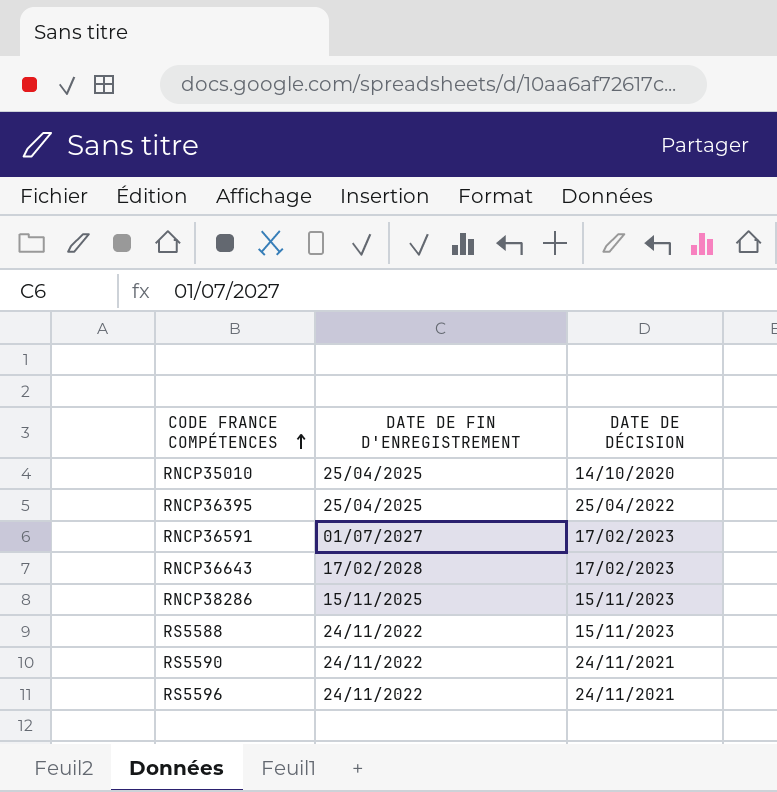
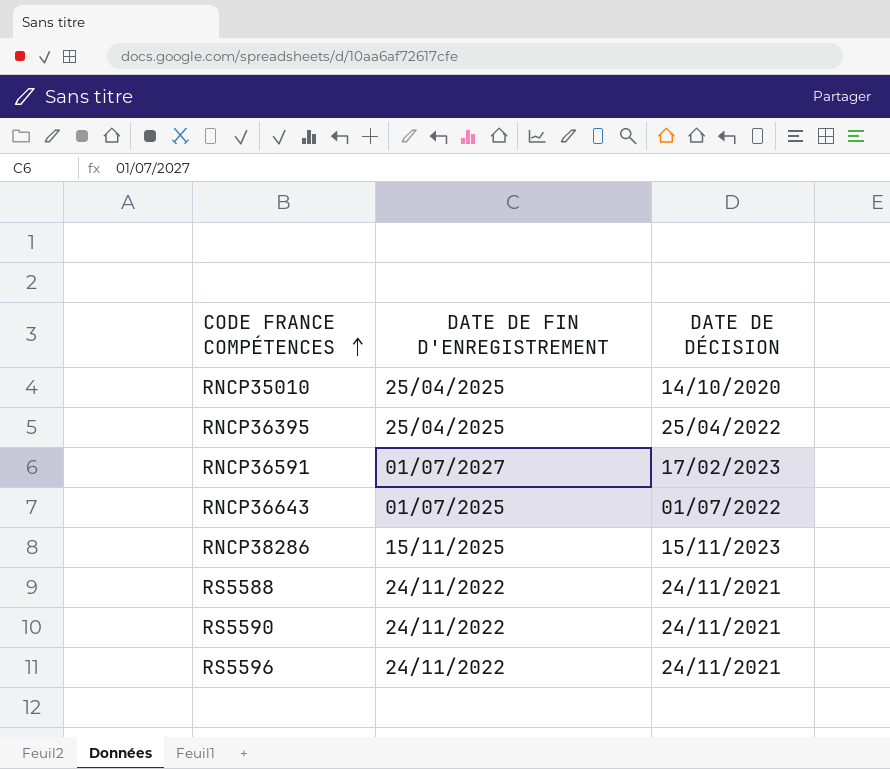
RNCP36643 | DATE DE FIN D'ENREGISTREMENT: 17/02/2028 -> 01/07/2025
RNCP36643 | DATE DE DÉCISION: 17/02/2023 -> 01/07/2022
RS5588 | DATE DE DÉCISION: 15/11/2023 -> 24/11/2021

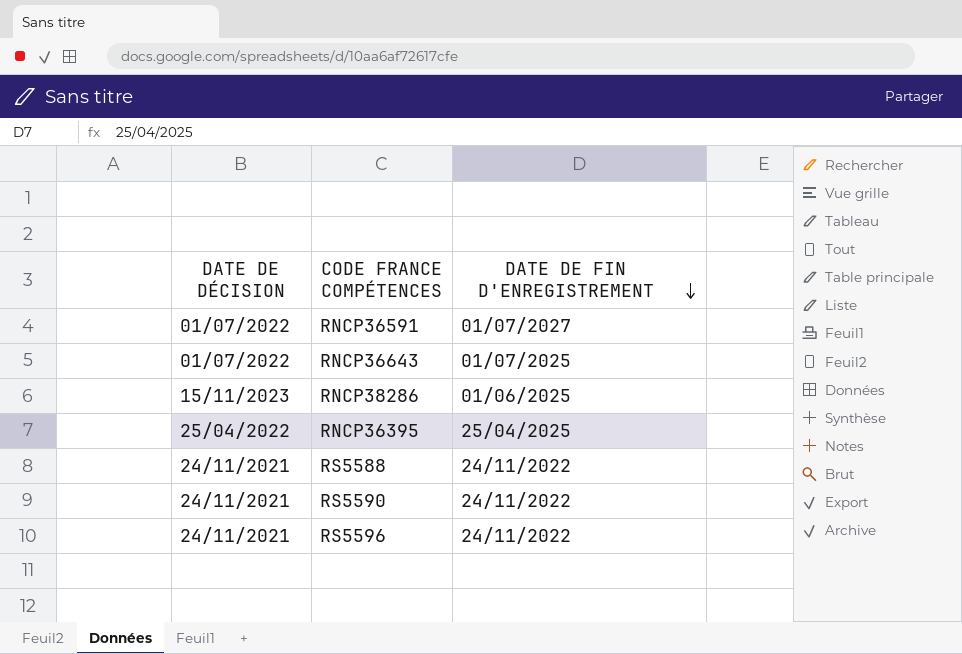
row order: CODE FRANCE COMPÉTENCES ascending -> DATE DE FIN D'ENREGISTREMENT descending
column DATE DE DÉCISION | position: 3 -> 1
row RNCP35010: 25/04/2025 | 14/10/2020 -> none
RNCP36591 | DATE DE DÉCISION: 17/02/2023 -> 01/07/2022
RNCP38286 | DATE DE FIN D'ENREGISTREMENT: 15/11/2025 -> 01/06/2025

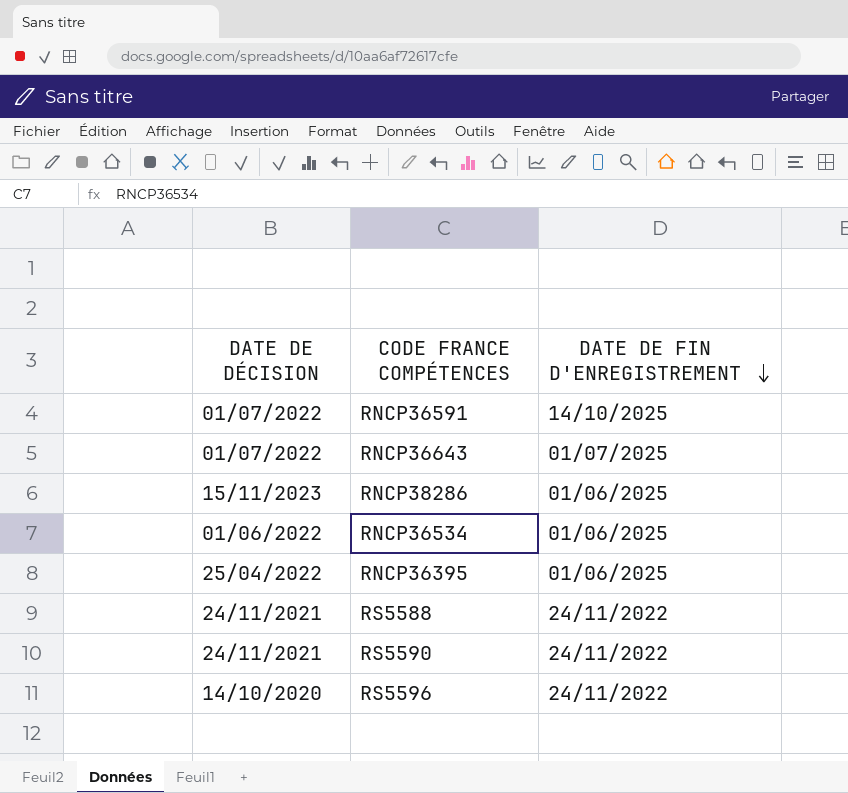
RNCP36591 | DATE DE FIN D'ENREGISTREMENT: 01/07/2027 -> 14/10/2025
row RNCP36534: none -> 01/06/2022 | 01/06/2025
RNCP36395 | DATE DE FIN D'ENREGISTREMENT: 25/04/2025 -> 01/06/2025
RS5596 | DATE DE DÉCISION: 24/11/2021 -> 14/10/2020

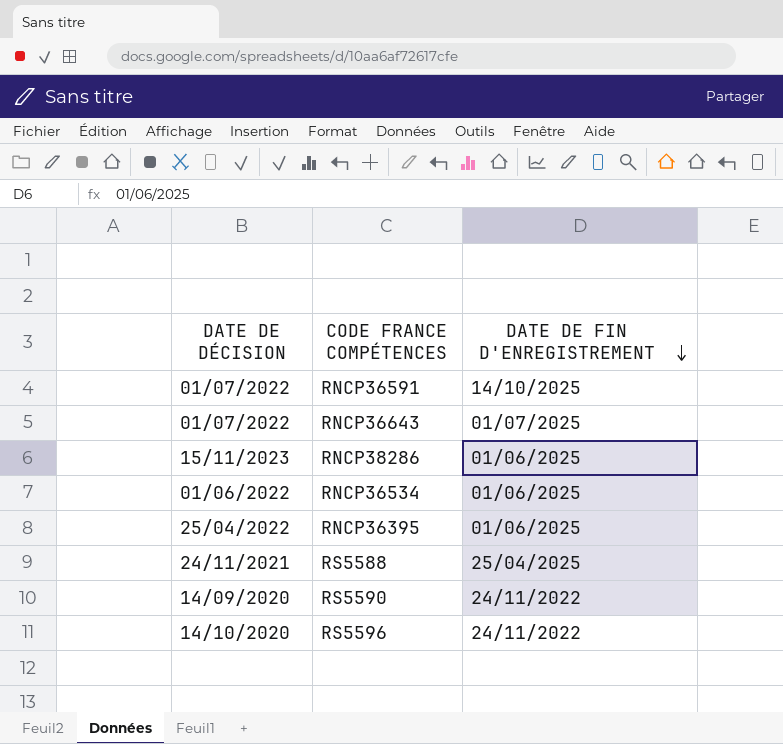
RS5588 | DATE DE FIN D'ENREGISTREMENT: 24/11/2022 -> 25/04/2025
RS5590 | DATE DE DÉCISION: 24/11/2021 -> 14/09/2020

